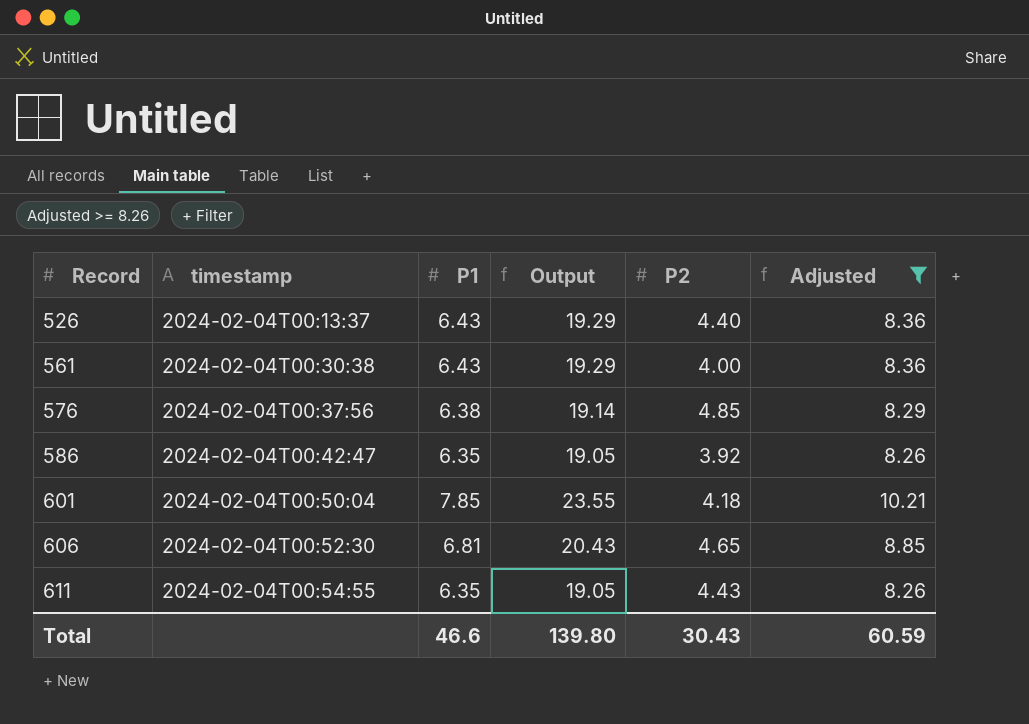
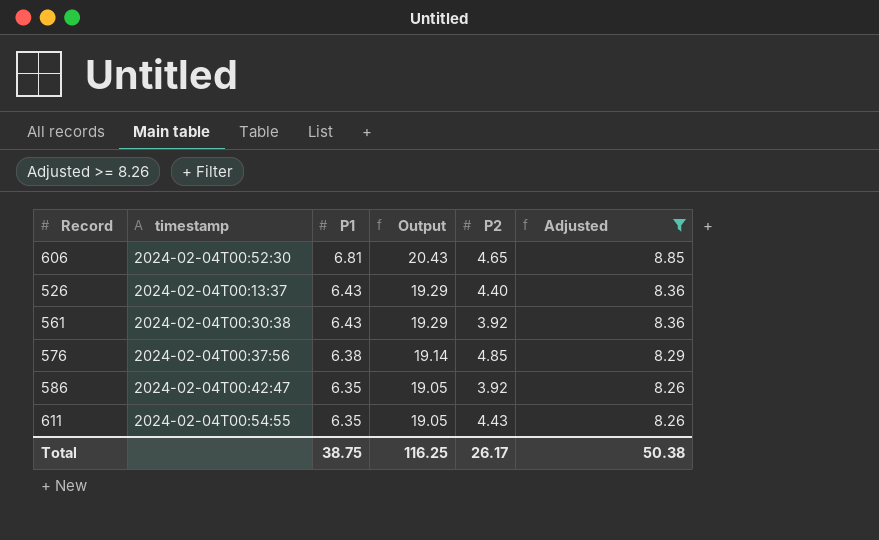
row order: Record ascending -> P1 descending
row 601: 2024-02-04T00:50:04 | 7.85 | 23.55 | 4.18 | 10.21 -> none
561 | P2: 4.00 -> 3.92
Total | P1: 46.6 -> 38.75
Total | Output: 139.80 -> 116.25
Total | P2: 30.43 -> 26.17
Total | Adjusted: 60.59 -> 50.38

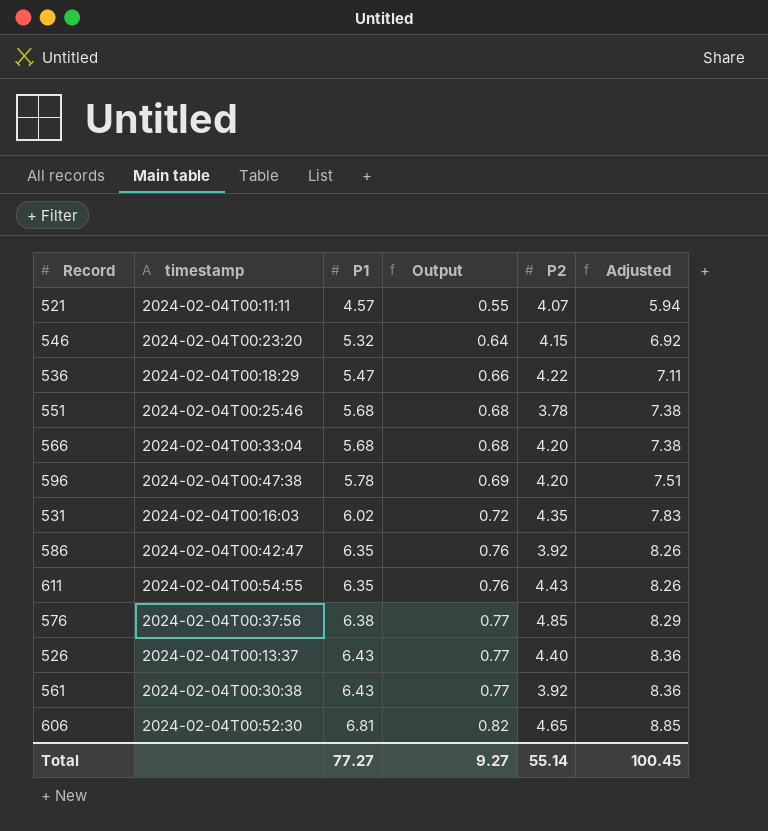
filter: Adjusted >= 8.26 -> none
row order: P1 descending -> P1 ascending
column Output | formula: [P1] * 3 -> [P1] * 0.12
Total | P1: 38.75 -> 77.27
Total | Output: 116.25 -> 9.27
Total | P2: 26.17 -> 55.14
Total | Adjusted: 50.38 -> 100.45

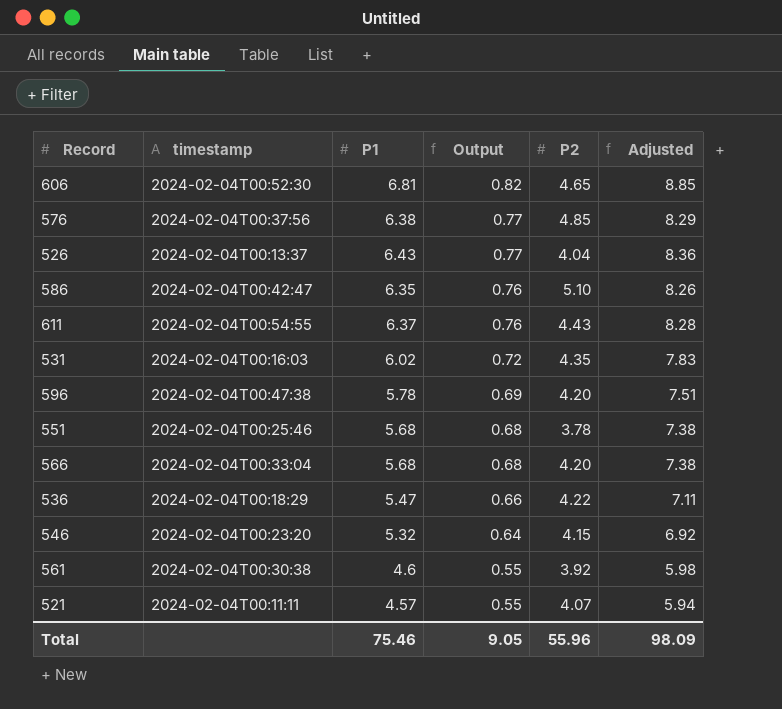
row order: P1 ascending -> Output descending
526 | P2: 4.40 -> 4.04
586 | P2: 3.92 -> 5.10
611 | P1: 6.35 -> 6.37
611 | Adjusted: 8.26 -> 8.28
561 | P1: 6.43 -> 4.6
561 | Output: 0.77 -> 0.55
561 | Adjusted: 8.36 -> 5.98
Total | P1: 77.27 -> 75.46
Total | Output: 9.27 -> 9.05
Total | P2: 55.14 -> 55.96
Total | Adjusted: 100.45 -> 98.09

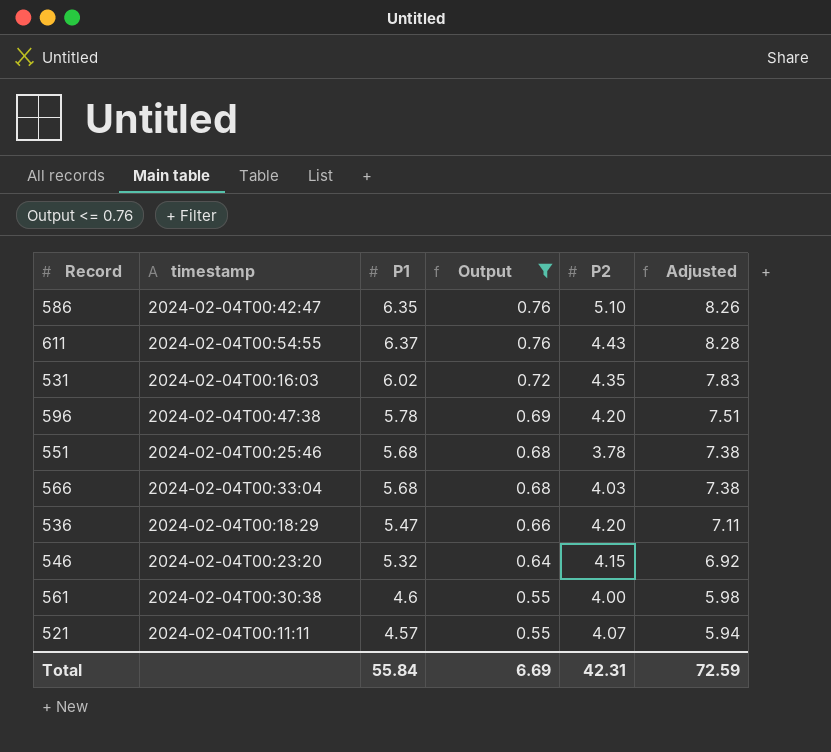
filter: none -> Output <= 0.76
566 | P2: 4.20 -> 4.03
536 | P2: 4.22 -> 4.20
561 | P2: 3.92 -> 4.00
Total | P1: 75.46 -> 55.84
Total | Output: 9.05 -> 6.69
Total | P2: 55.96 -> 42.31
Total | Adjusted: 98.09 -> 72.59

